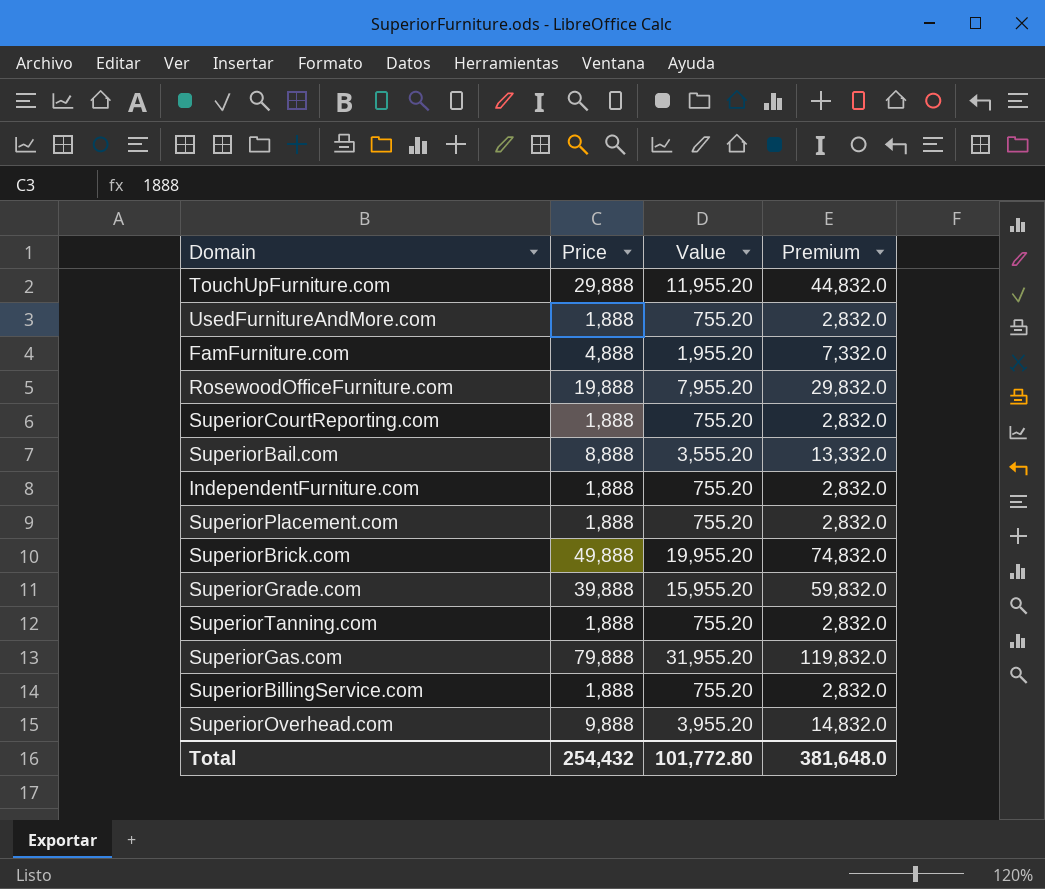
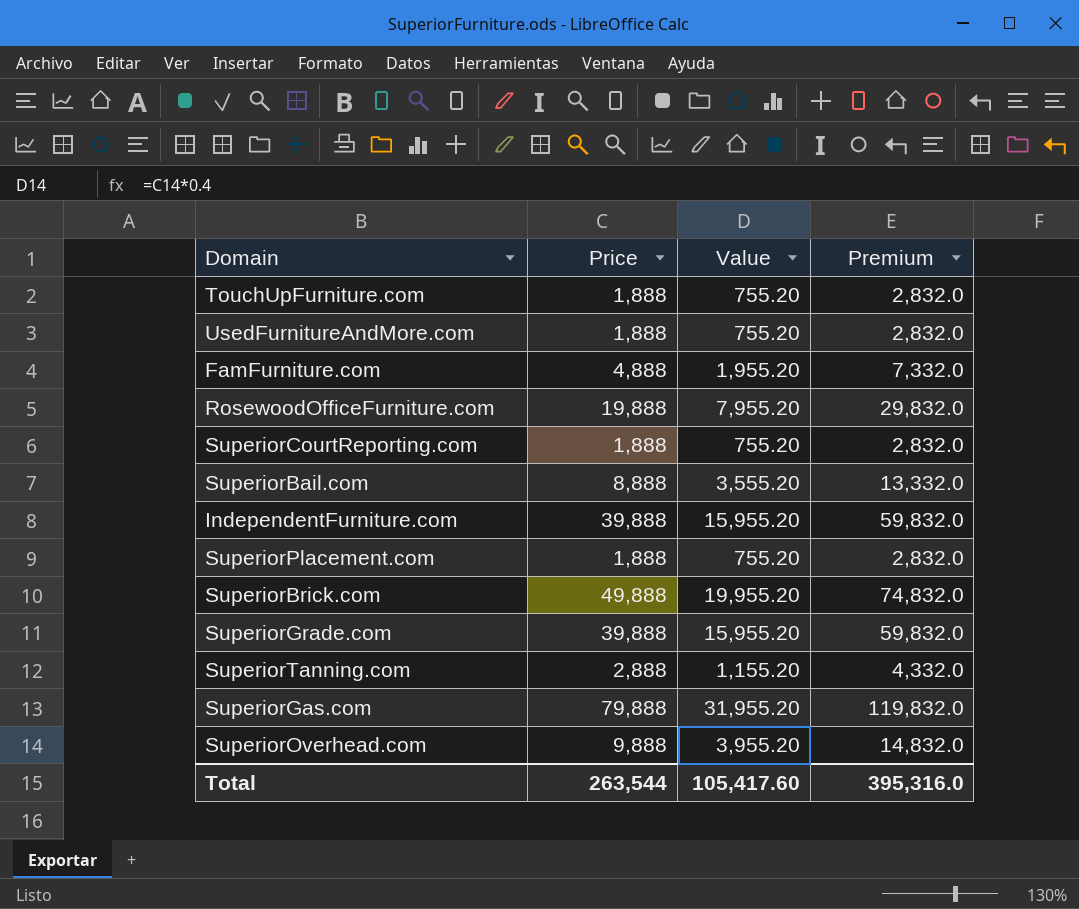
row SuperiorBillingService.com: 1,888 | 755.20 | 2,832.0 -> none
TouchUpFurniture.com | Price: 29,888 -> 1,888
TouchUpFurniture.com | Value: 11,955.20 -> 755.20
TouchUpFurniture.com | Premium: 44,832.0 -> 2,832.0
IndependentFurniture.com | Price: 1,888 -> 39,888
IndependentFurniture.com | Value: 755.20 -> 15,955.20
IndependentFurniture.com | Premium: 2,832.0 -> 59,832.0
SuperiorTanning.com | Price: 1,888 -> 2,888
SuperiorTanning.com | Value: 755.20 -> 1,155.20
SuperiorTanning.com | Premium: 2,832.0 -> 4,332.0
Total | Price: 254,432 -> 263,544
Total | Value: 101,772.80 -> 105,417.60
Total | Premium: 381,648.0 -> 395,316.0

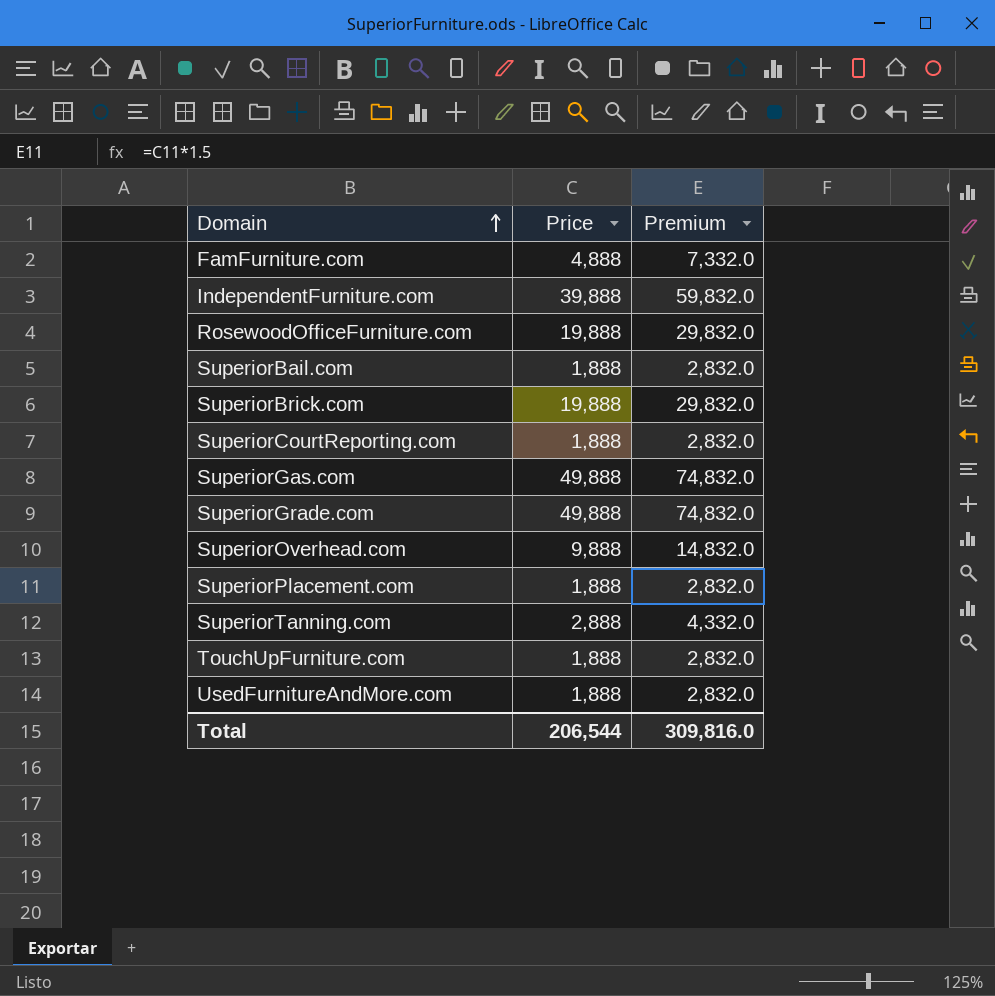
row order: none -> Domain ascending
column Value | formula: [Price] * 0.4 -> none
SuperiorBail.com | Price: 8,888 -> 1,888
SuperiorBail.com | Premium: 13,332.0 -> 2,832.0
SuperiorBrick.com | Price: 49,888 -> 19,888
SuperiorBrick.com | Premium: 74,832.0 -> 29,832.0
SuperiorGas.com | Price: 79,888 -> 49,888
SuperiorGas.com | Premium: 119,832.0 -> 74,832.0
SuperiorGrade.com | Price: 39,888 -> 49,888
SuperiorGrade.com | Premium: 59,832.0 -> 74,832.0
Total | Price: 263,544 -> 206,544
Total | Premium: 395,316.0 -> 309,816.0

